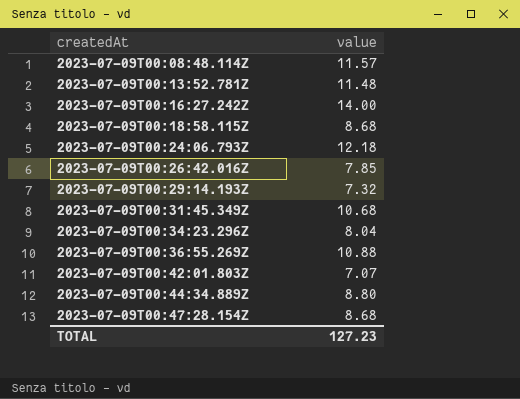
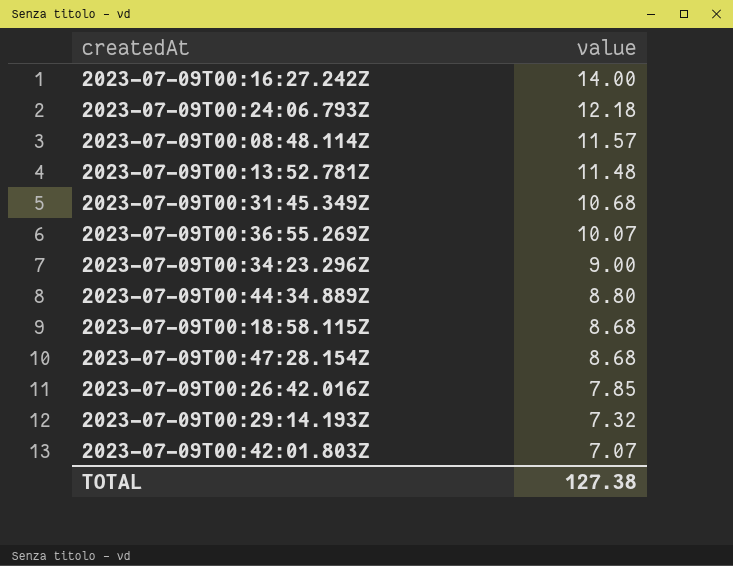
row order: createdAt ascending -> value descending
2023-07-09T00:36:55.269Z | value: 10.88 -> 10.07
2023-07-09T00:34:23.296Z | value: 8.04 -> 9.00
TOTAL | value: 127.23 -> 127.38

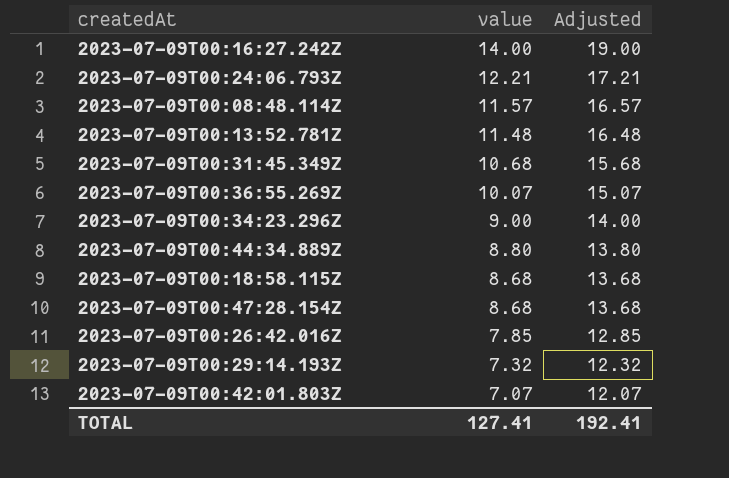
column Adjusted | formula: none -> [value] + 5
2023-07-09T00:24:06.793Z | value: 12.18 -> 12.21
TOTAL | value: 127.38 -> 127.41

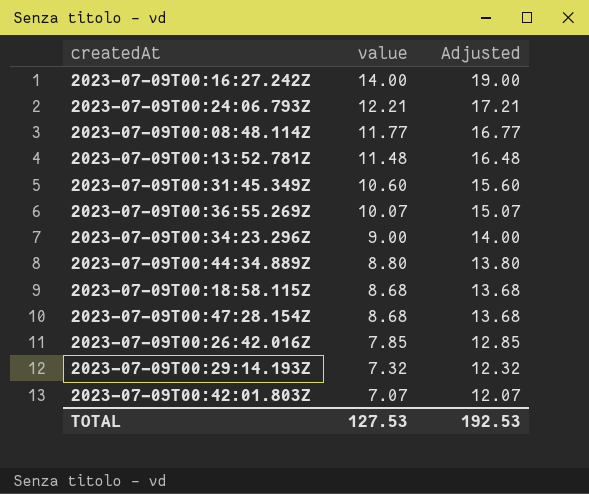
2023-07-09T00:08:48.114Z | value: 11.57 -> 11.77
2023-07-09T00:08:48.114Z | Adjusted: 16.57 -> 16.77
2023-07-09T00:31:45.349Z | value: 10.68 -> 10.60
2023-07-09T00:31:45.349Z | Adjusted: 15.68 -> 15.60
TOTAL | value: 127.41 -> 127.53
TOTAL | Adjusted: 192.41 -> 192.53

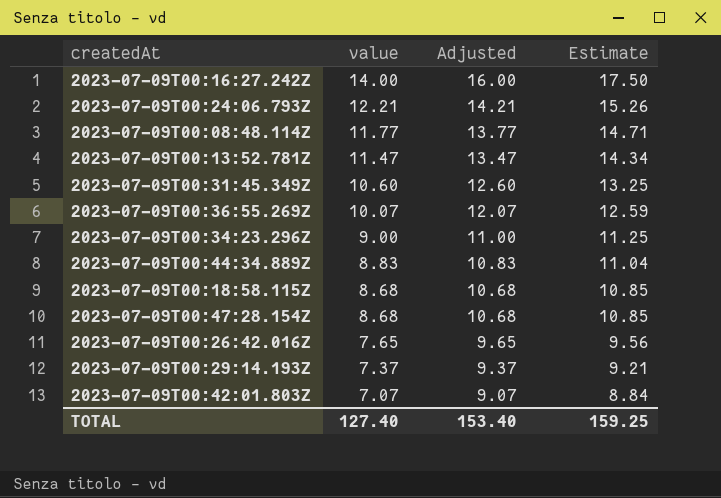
column Adjusted | formula: [value] + 5 -> [value] + 2
column Estimate | formula: none -> [value] * 1.25
2023-07-09T00:13:52.781Z | value: 11.48 -> 11.47
2023-07-09T00:44:34.889Z | value: 8.80 -> 8.83
2023-07-09T00:26:42.016Z | value: 7.85 -> 7.65
2023-07-09T00:29:14.193Z | value: 7.32 -> 7.37
TOTAL | value: 127.53 -> 127.40
TOTAL | Adjusted: 192.53 -> 153.40

